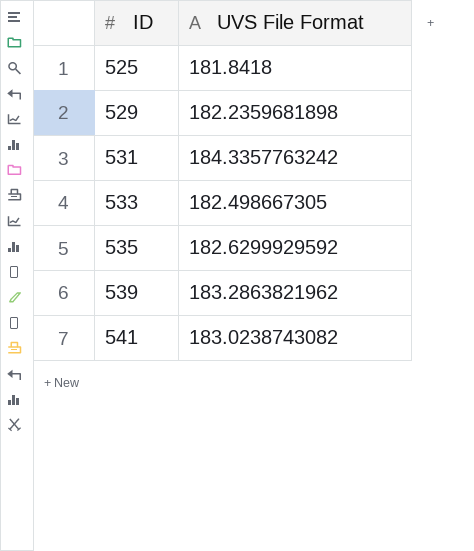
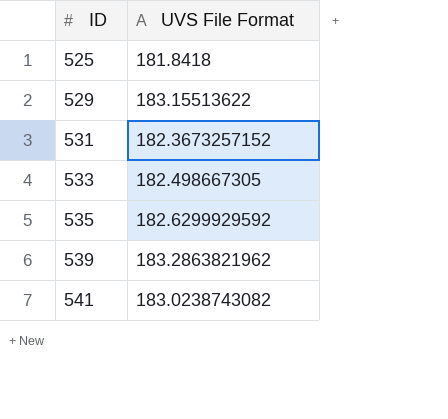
529 | UVS File Format: 182.2359681898 -> 183.15513622
531 | UVS File Format: 184.3357763242 -> 182.3673257152

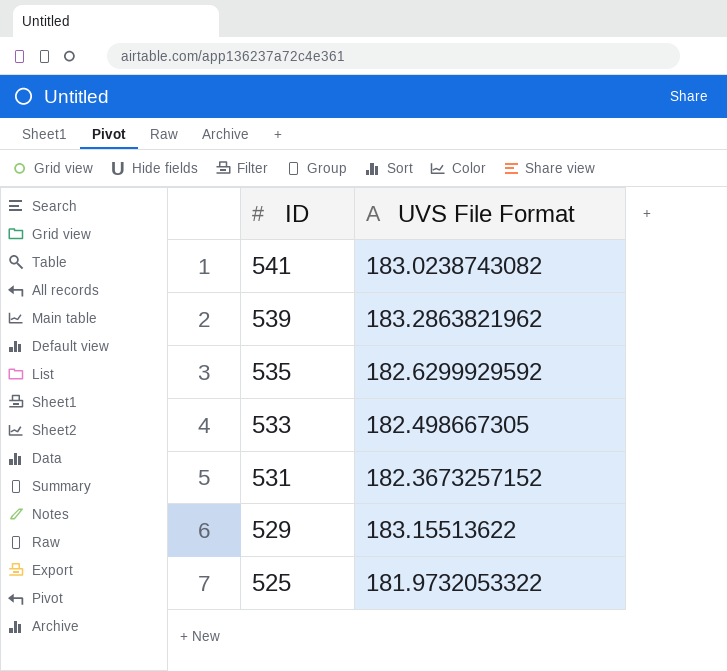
row order: ID ascending -> ID descending
525 | UVS File Format: 181.8418 -> 181.9732053322

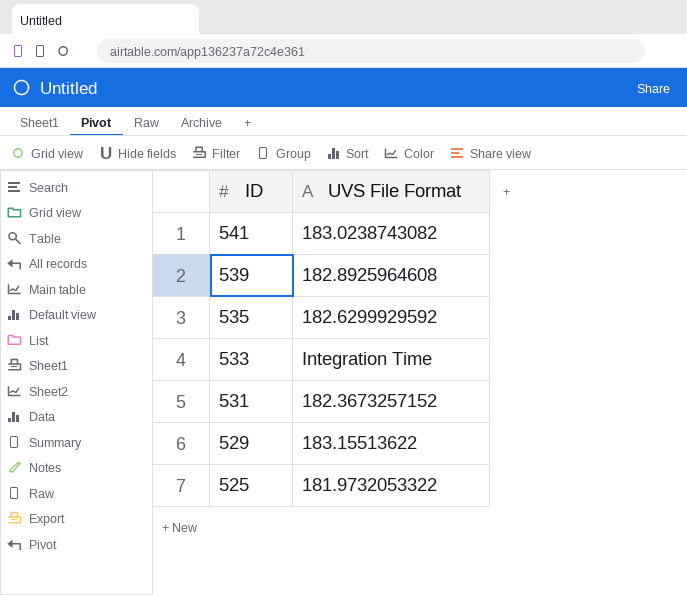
539 | UVS File Format: 183.2863821962 -> 182.8925964608
533 | UVS File Format: 182.498667305 -> Integration Time

